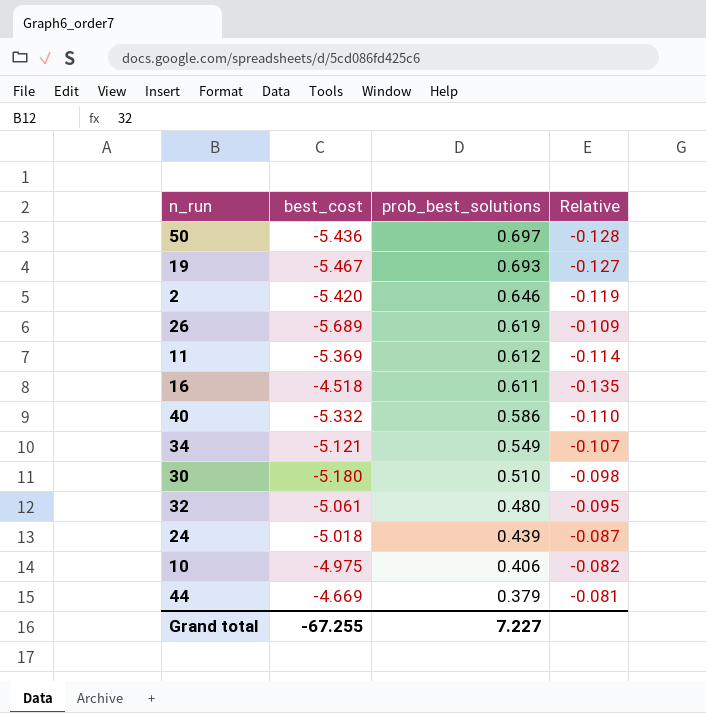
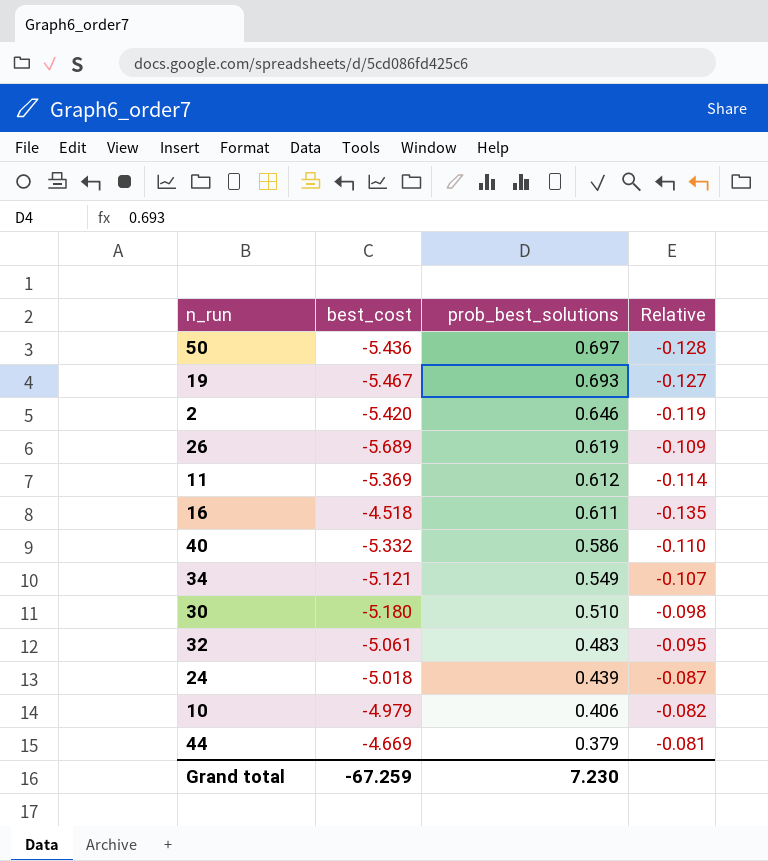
32 | prob_best_solutions: 0.480 -> 0.483
10 | best_cost: -4.975 -> -4.979
Grand total | best_cost: -67.255 -> -67.259
Grand total | prob_best_solutions: 7.227 -> 7.230

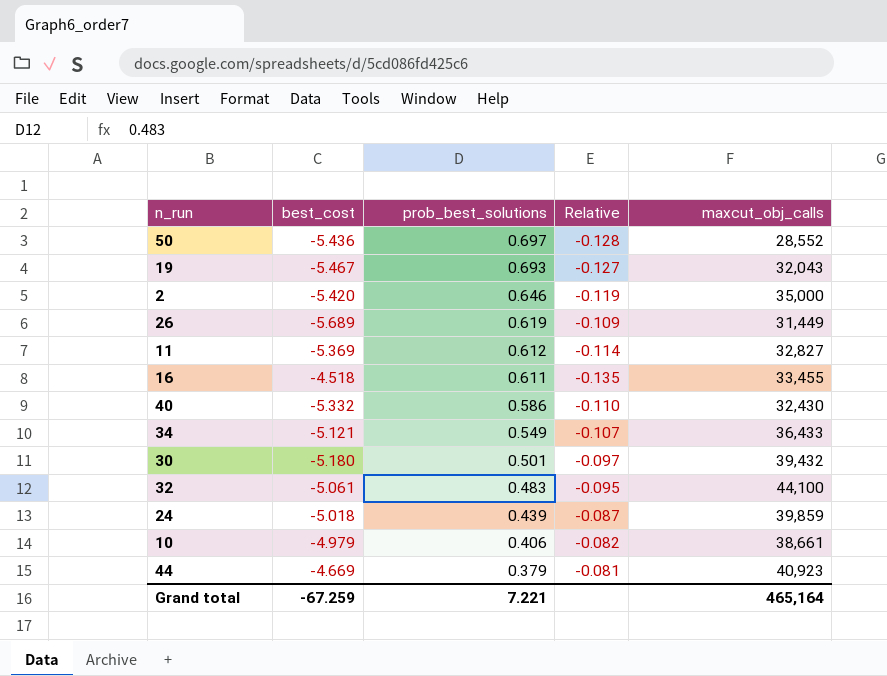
column maxcut_obj_calls | position: none -> 5
30 | prob_best_solutions: 0.510 -> 0.501
30 | Relative: -0.098 -> -0.097
Grand total | prob_best_solutions: 7.230 -> 7.221

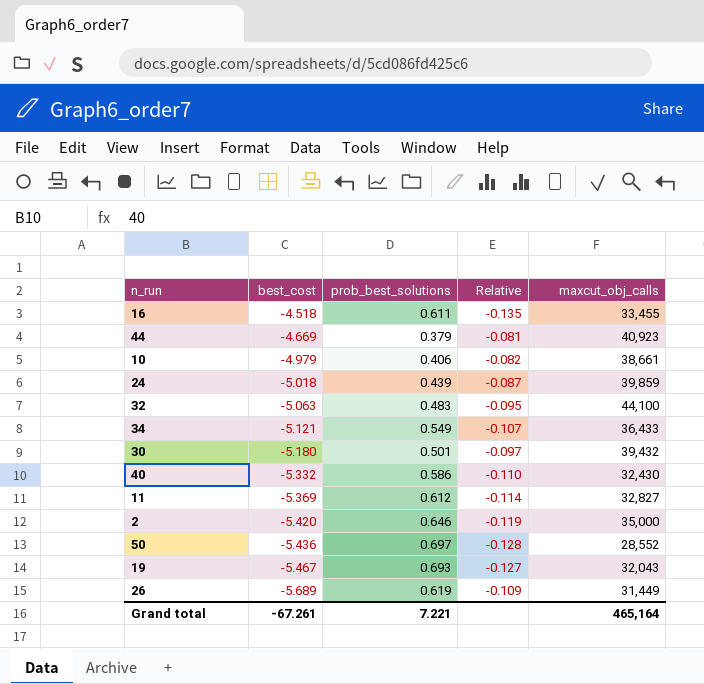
row order: prob_best_solutions descending -> best_cost descending
32 | best_cost: -5.061 -> -5.063
Grand total | best_cost: -67.259 -> -67.261

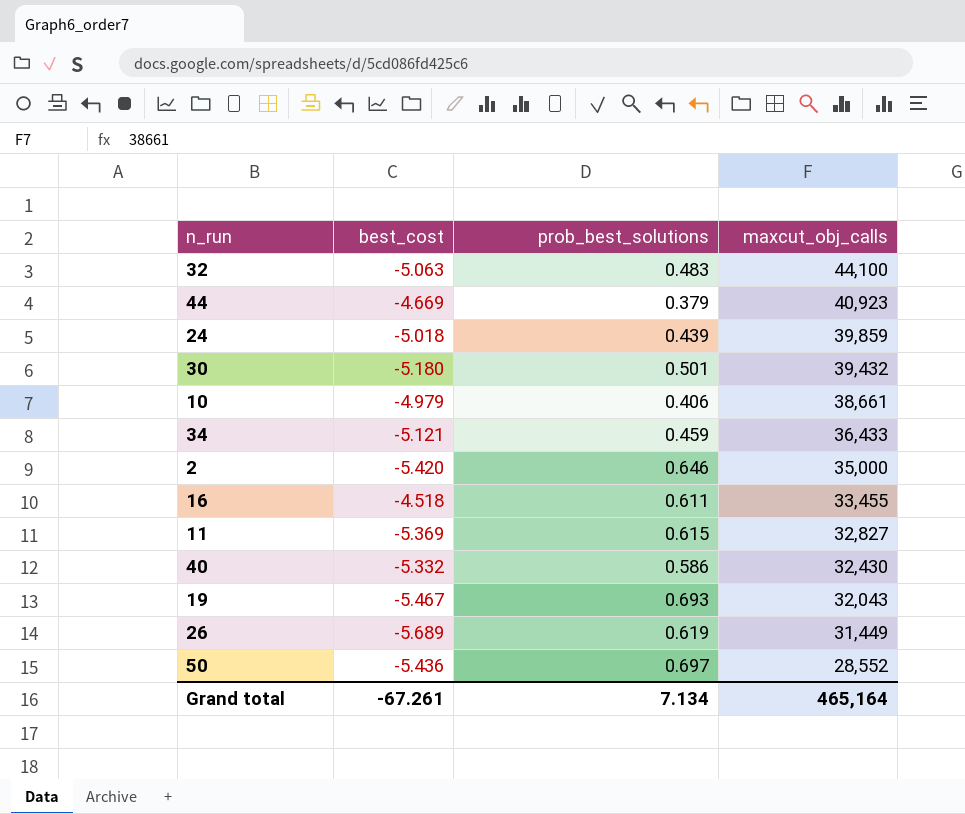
row order: best_cost descending -> maxcut_obj_calls descending
column Relative | formula: [prob_best_solutions] / [best_cost] -> none
34 | prob_best_solutions: 0.549 -> 0.459
11 | prob_best_solutions: 0.612 -> 0.615
Grand total | prob_best_solutions: 7.221 -> 7.134

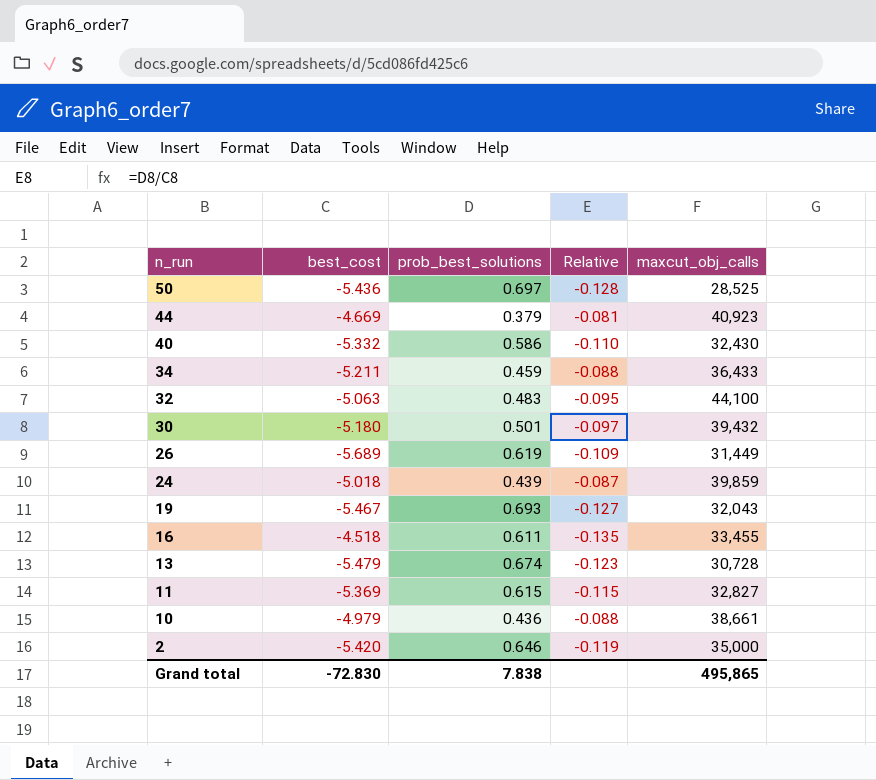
row order: maxcut_obj_calls descending -> n_run descending
column Relative | formula: none -> [prob_best_solutions] / [best_cost]
50 | maxcut_obj_calls: 28,552 -> 28,525
34 | best_cost: -5.121 -> -5.211
row 13: none -> -5.479 | 0.674 | -0.123 | 30,728
10 | prob_best_solutions: 0.406 -> 0.436
Grand total | best_cost: -67.261 -> -72.830
Grand total | prob_best_solutions: 7.134 -> 7.838
Grand total | maxcut_obj_calls: 465,164 -> 495,865

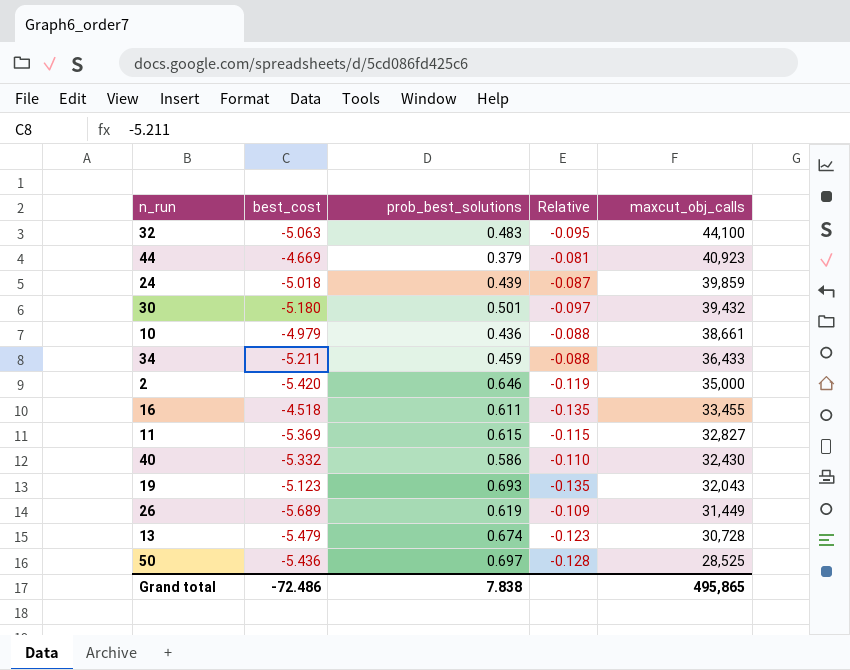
row order: n_run descending -> maxcut_obj_calls descending
19 | best_cost: -5.467 -> -5.123
19 | Relative: -0.127 -> -0.135
Grand total | best_cost: -72.830 -> -72.486

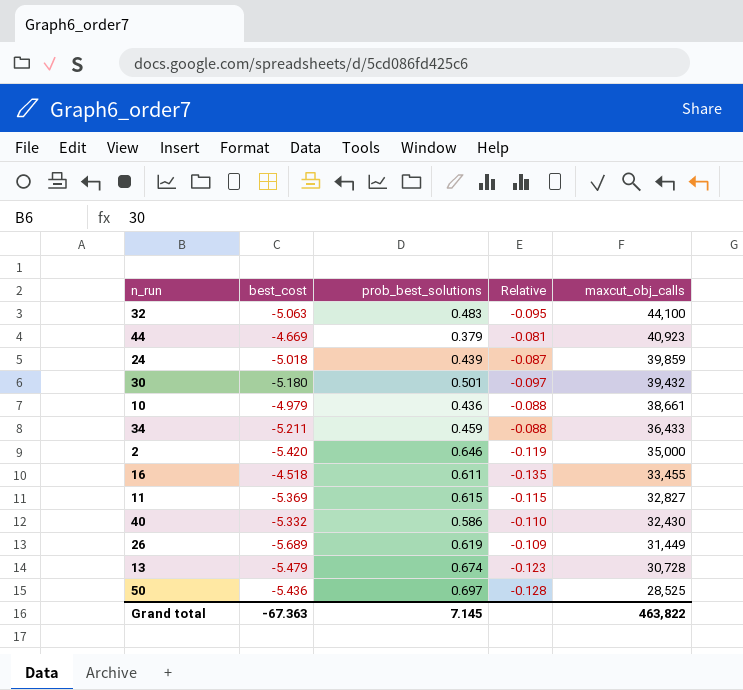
row 19: -5.123 | 0.693 | -0.135 | 32,043 -> none
Grand total | best_cost: -72.486 -> -67.363
Grand total | prob_best_solutions: 7.838 -> 7.145
Grand total | maxcut_obj_calls: 495,865 -> 463,822

